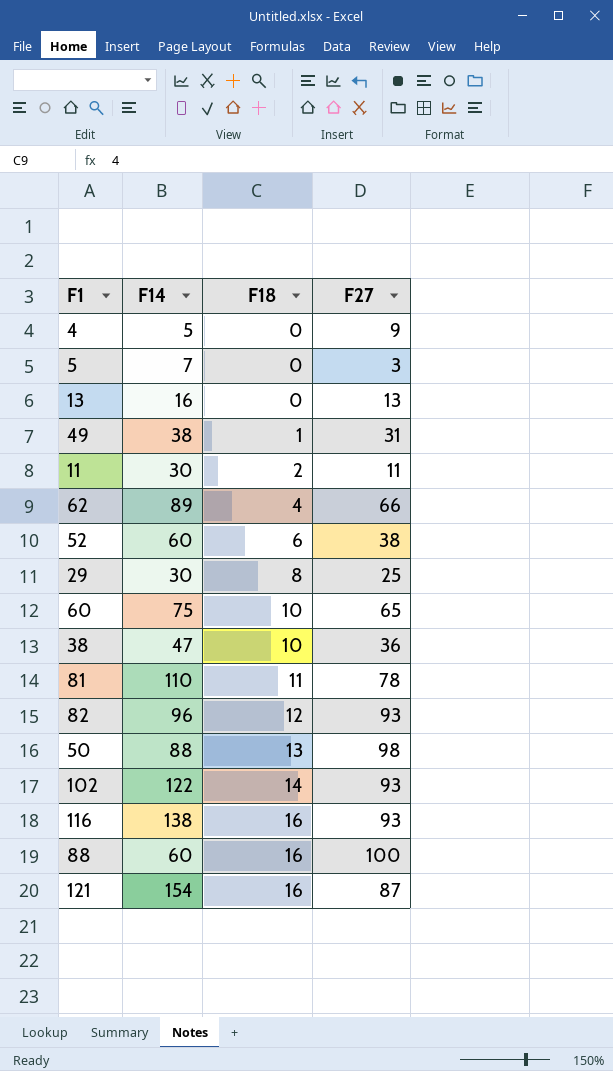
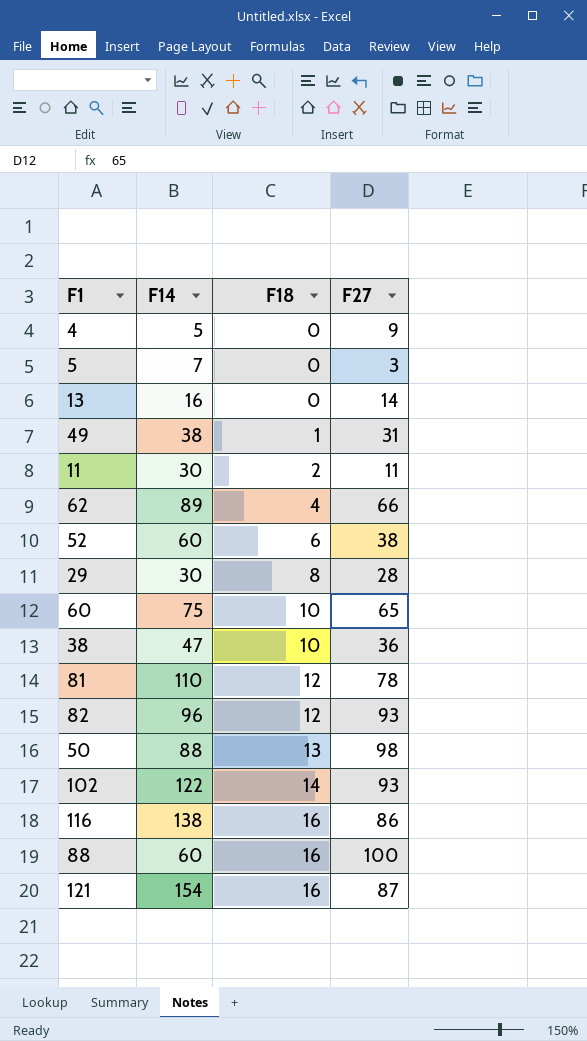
13 | F27: 13 -> 14
29 | F27: 25 -> 28
81 | F18: 11 -> 12
116 | F27: 93 -> 86

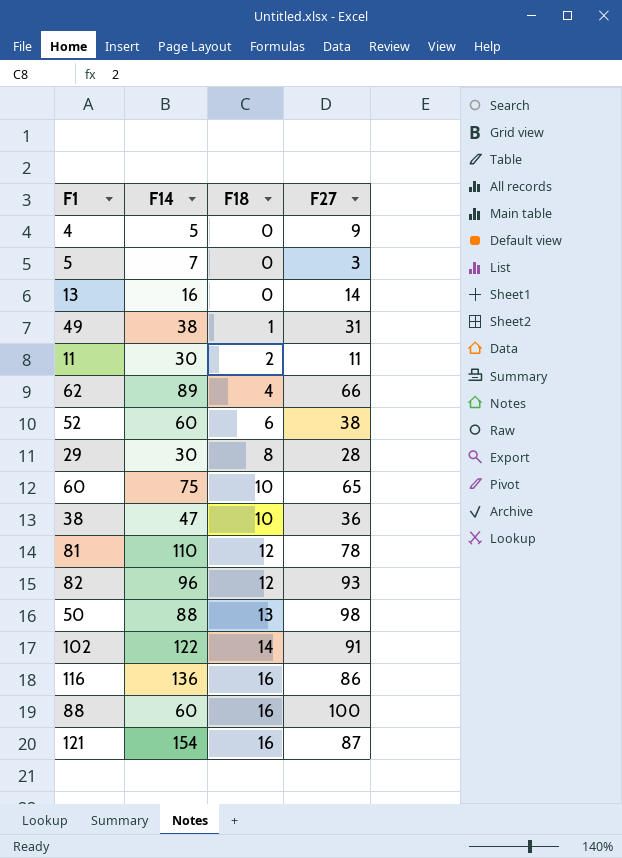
102 | F27: 93 -> 91
116 | F14: 138 -> 136

